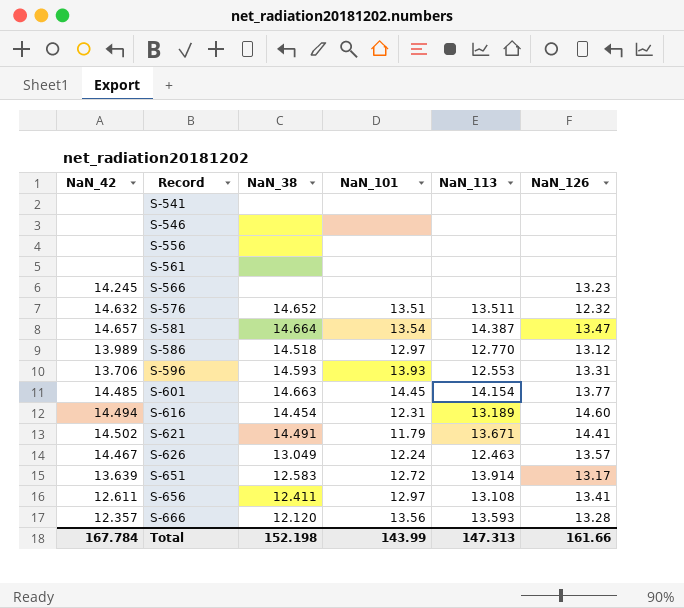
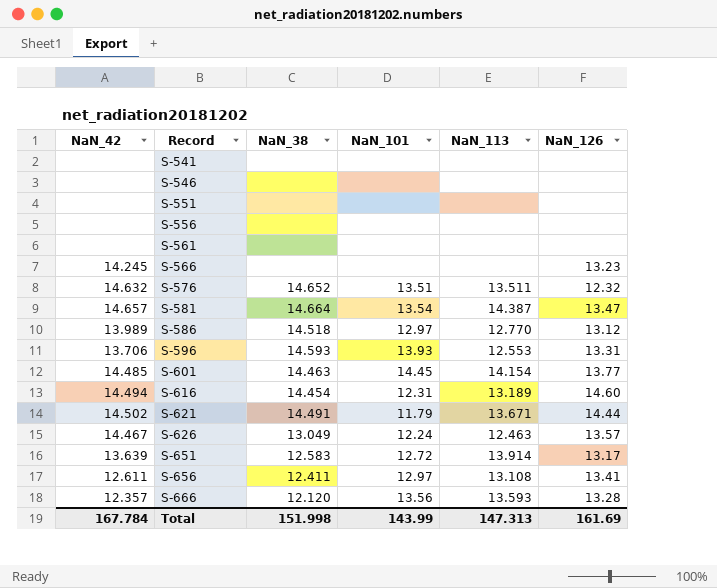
row S-551: none -> none | none | none | none | none
S-601 | NaN_38: 14.663 -> 14.463
S-621 | NaN_126: 14.41 -> 14.44
Total | NaN_38: 152.198 -> 151.998
Total | NaN_126: 161.66 -> 161.69

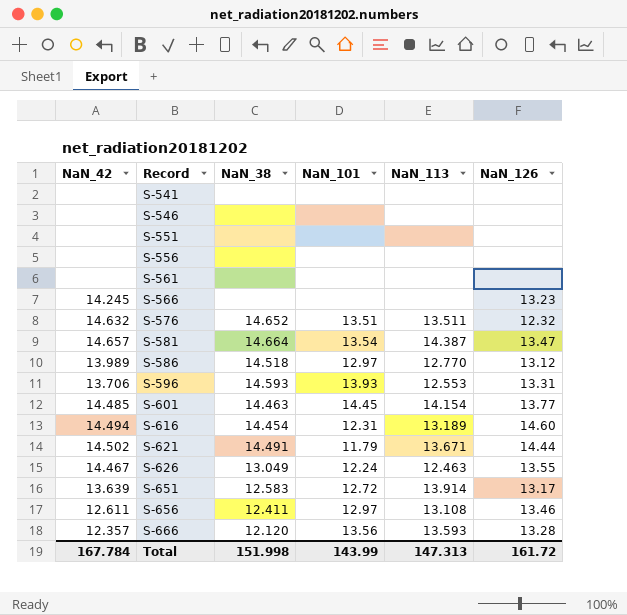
S-626 | NaN_126: 13.57 -> 13.55
S-656 | NaN_126: 13.41 -> 13.46
Total | NaN_126: 161.69 -> 161.72

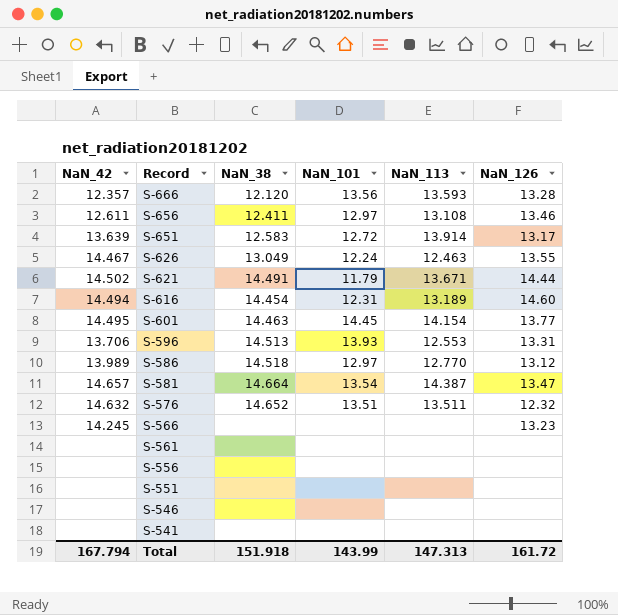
row order: Record ascending -> Record descending
S-601 | NaN_42: 14.485 -> 14.495
S-596 | NaN_38: 14.593 -> 14.513
Total | NaN_42: 167.784 -> 167.794
Total | NaN_38: 151.998 -> 151.918

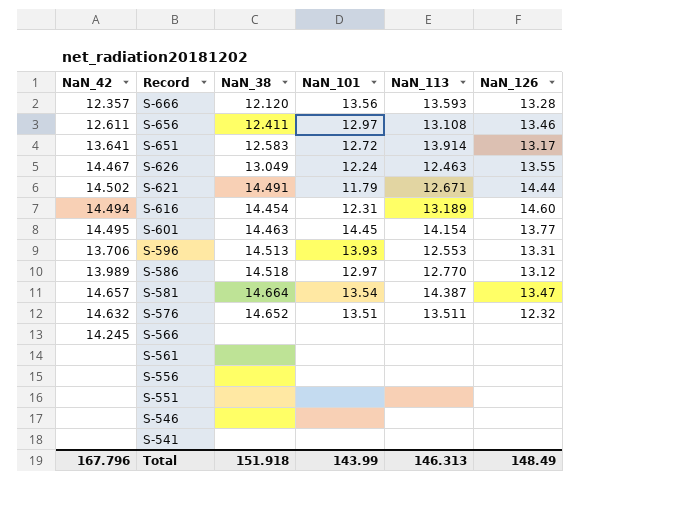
S-651 | NaN_42: 13.639 -> 13.641
S-621 | NaN_113: 13.671 -> 12.671
S-566 | NaN_126: 13.23 -> none
Total | NaN_42: 167.794 -> 167.796
Total | NaN_113: 147.313 -> 146.313
Total | NaN_126: 161.72 -> 148.49

